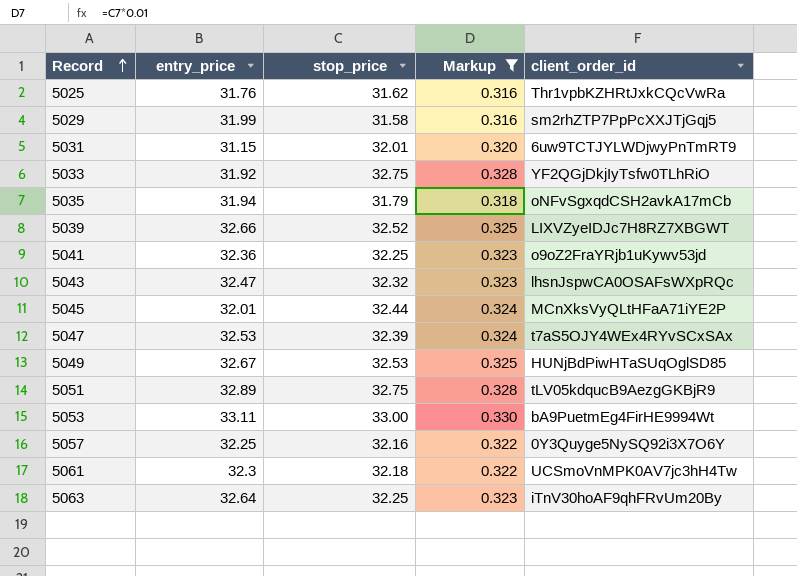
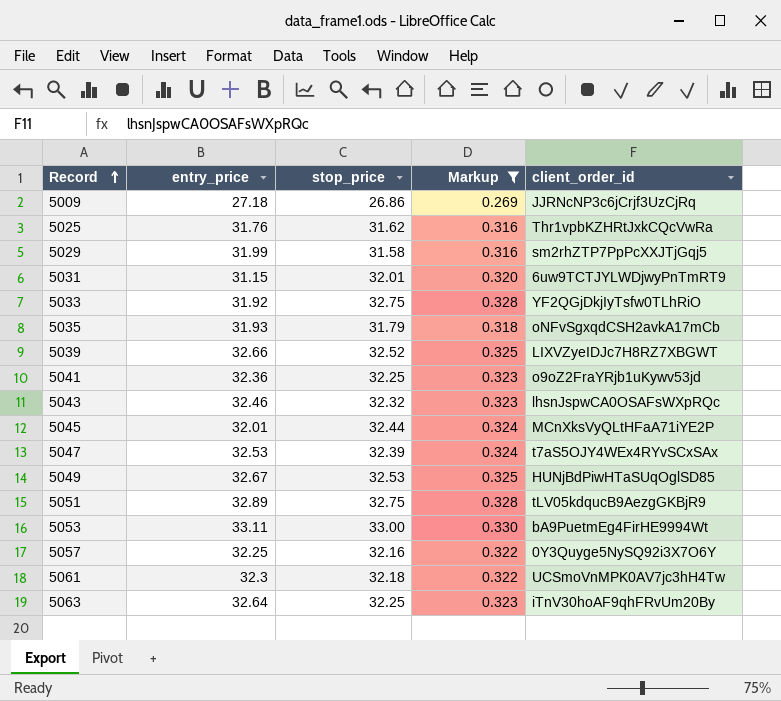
row 5009: none -> 27.18 | 26.86 | 0.269 | JJRNcNP3c6jCrjf3UzCjRq
5035 | entry_price: 31.94 -> 31.93
5043 | entry_price: 32.47 -> 32.46

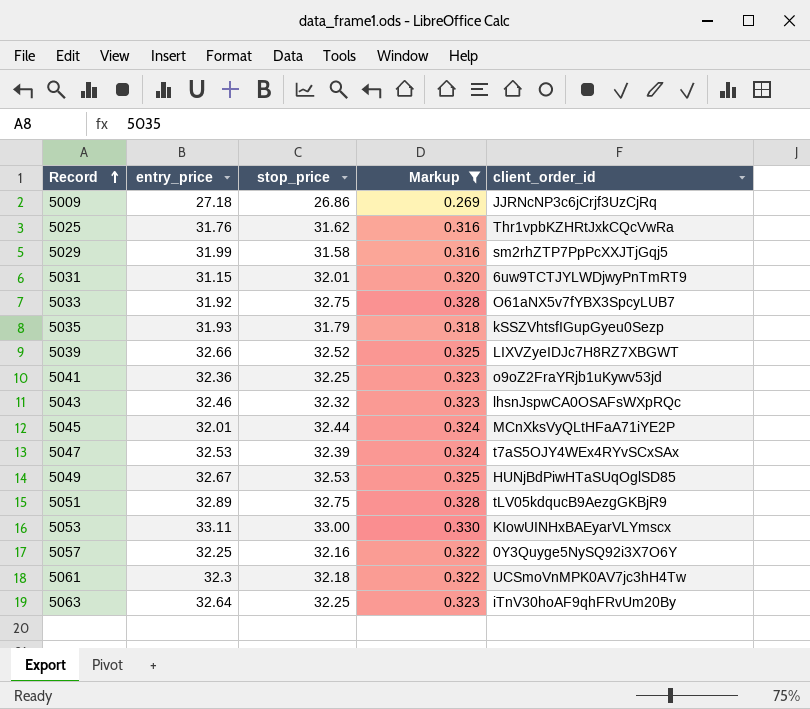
5033 | client_order_id: YF2QGjDkjIyTsfw0TLhRiO -> O61aNX5v7fYBX3SpcyLUB7
5035 | client_order_id: oNFvSgxqdCSH2avkA17mCb -> kSSZVhtsfIGupGyeu0Sezp
5053 | client_order_id: bA9PuetmEg4FirHE9994Wt -> KIowUINHxBAEyarVLYmscx

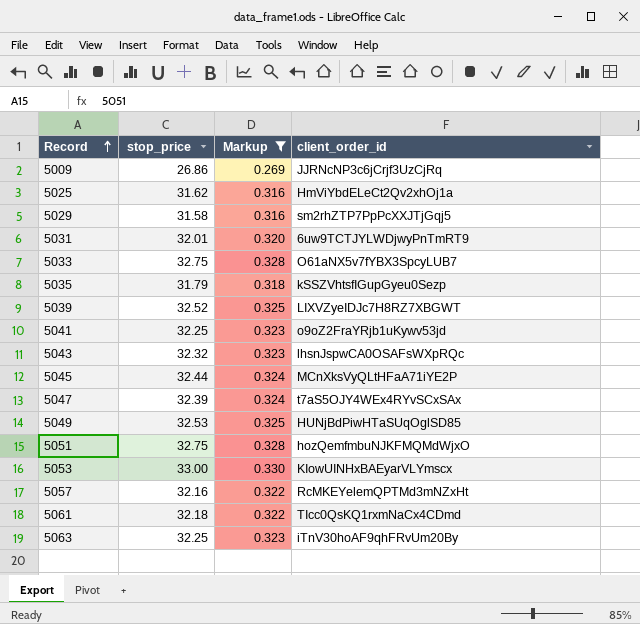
column entry_price | position: 2 -> none
5025 | client_order_id: Thr1vpbKZHRtJxkCQcVwRa -> HmViYbdELeCt2Qv2xhOj1a
5051 | client_order_id: tLV05kdqucB9AezgGKBjR9 -> hozQemfmbuNJKFMQMdWjxO
5057 | client_order_id: 0Y3Quyge5NySQ92i3X7O6Y -> RcMKEYelemQPTMd3mNZxHt
5061 | client_order_id: UCSmoVnMPK0AV7jc3hH4Tw -> TIcc0QsKQ1rxmNaCx4CDmd

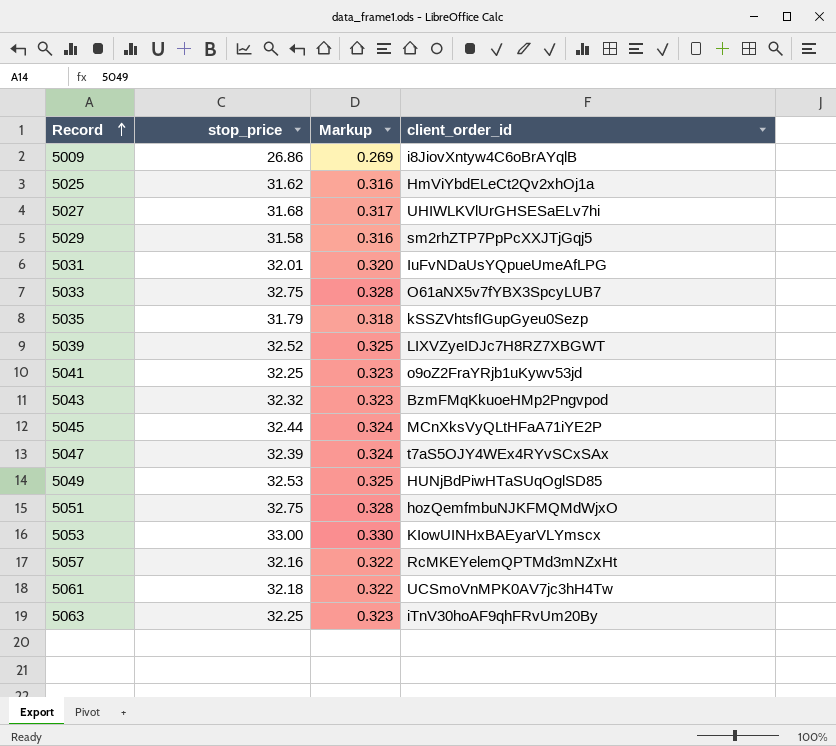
filter: Markup != 0.317 -> none
5009 | client_order_id: JJRNcNP3c6jCrjf3UzCjRq -> i8JiovXntyw4C6oBrAYqlB
5031 | client_order_id: 6uw9TCTJYLWDjwyPnTmRT9 -> IuFvNDaUsYQpueUmeAfLPG
5043 | client_order_id: lhsnJspwCA0OSAFsWXpRQc -> BzmFMqKkuoeHMp2Pngvpod
5061 | client_order_id: TIcc0QsKQ1rxmNaCx4CDmd -> UCSmoVnMPK0AV7jc3hH4Tw

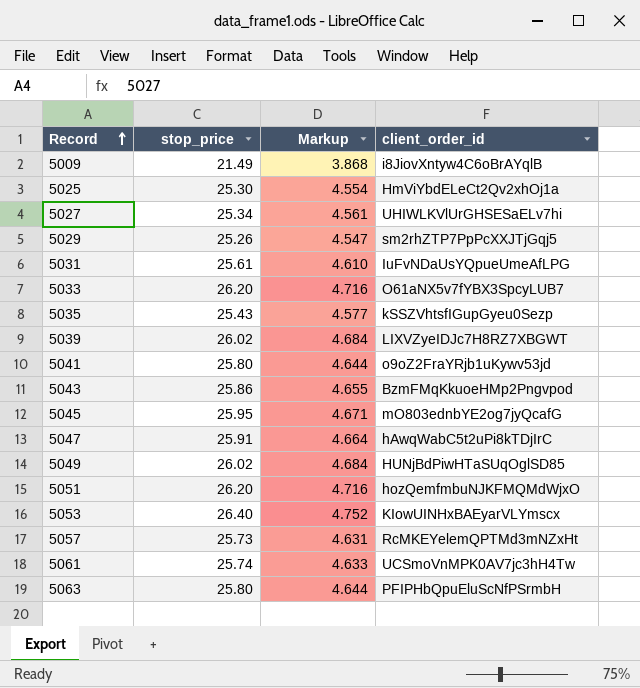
column Markup | formula: [stop_price] * 0.01 -> [stop_price] * 0.18
5009 | stop_price: 26.86 -> 21.49
5025 | stop_price: 31.62 -> 25.30
5027 | stop_price: 31.68 -> 25.34
5029 | stop_price: 31.58 -> 25.26
5031 | stop_price: 32.01 -> 25.61
5033 | stop_price: 32.75 -> 26.20
5035 | stop_price: 31.79 -> 25.43
5039 | stop_price: 32.52 -> 26.02
5041 | stop_price: 32.25 -> 25.80
5043 | stop_price: 32.32 -> 25.86
5045 | stop_price: 32.44 -> 25.95
5045 | client_order_id: MCnXksVyQLtHFaA71iYE2P -> mO803ednbYE2og7jyQcafG
5047 | stop_price: 32.39 -> 25.91
5047 | client_order_id: t7aS5OJY4WEx4RYvSCxSAx -> hAwqWabC5t2uPi8kTDjIrC
5049 | stop_price: 32.53 -> 26.02
5051 | stop_price: 32.75 -> 26.20
5053 | stop_price: 33.00 -> 26.40
5057 | stop_price: 32.16 -> 25.73
5061 | stop_price: 32.18 -> 25.74
5063 | stop_price: 32.25 -> 25.80
5063 | client_order_id: iTnV30hoAF9qhFRvUm20By -> PFIPHbQpuEluScNfPSrmbH

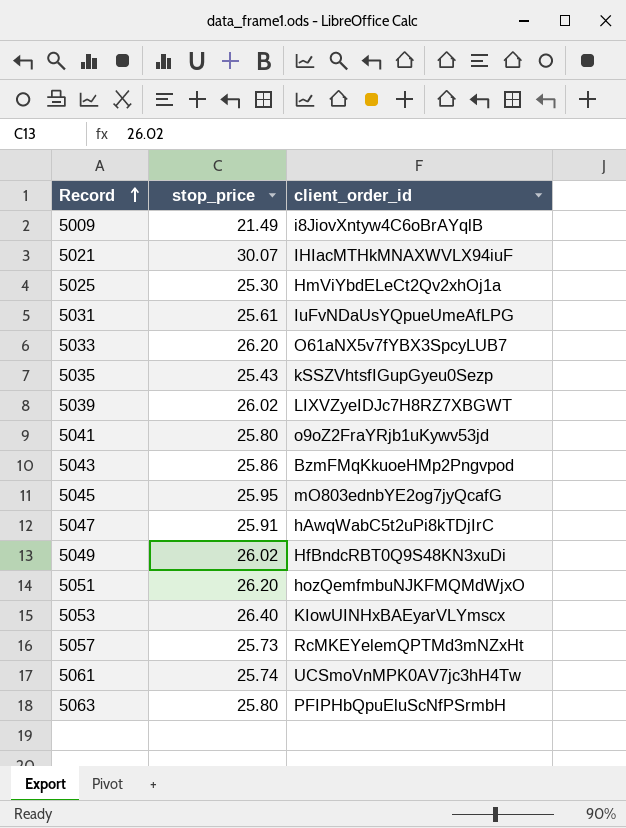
column Markup | formula: [stop_price] * 0.18 -> none
row 5027: 25.34 | 4.561 | UHIWLKVlUrGHSESaELv7hi -> none
row 5029: 25.26 | 4.547 | sm2rhZTP7PpPcXXJTjGqj5 -> none
row 5021: none -> 30.07 | IHIacMTHkMNAXWVLX94iuF
5049 | client_order_id: HUNjBdPiwHTaSUqOglSD85 -> HfBndcRBT0Q9S48KN3xuDi

